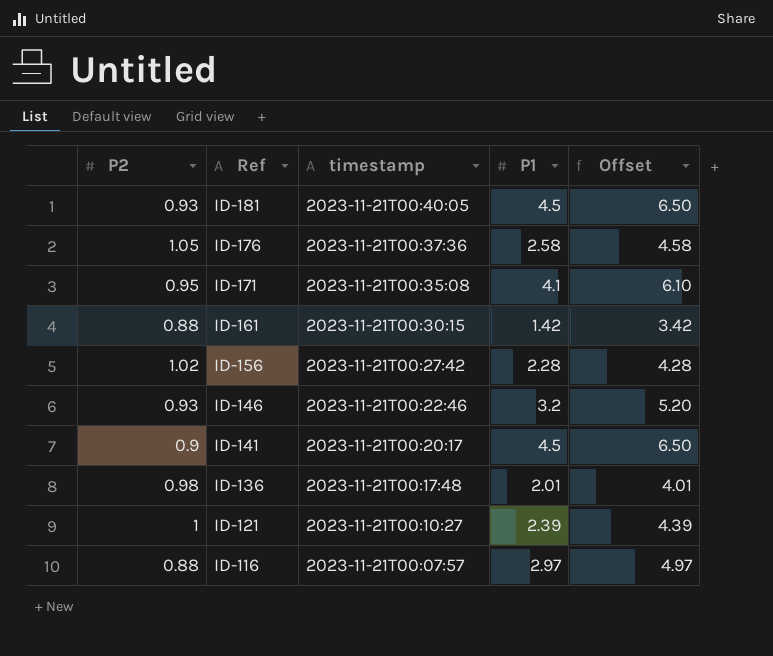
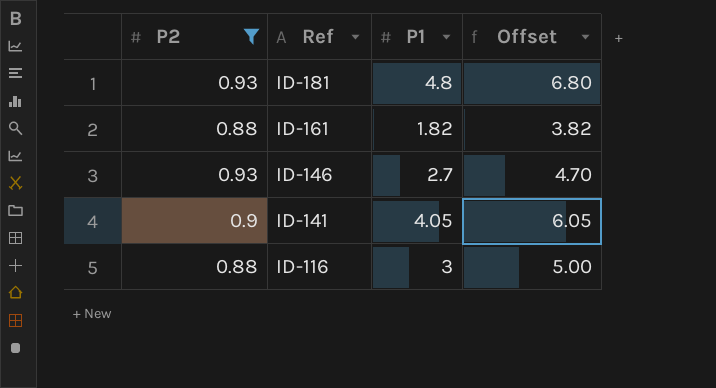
filter: none -> P2 <= 0.93
column timestamp | position: 3 -> none
ID-181 | P1: 4.5 -> 4.8
ID-181 | Offset: 6.50 -> 6.80
ID-161 | P1: 1.42 -> 1.82
ID-161 | Offset: 3.42 -> 3.82
ID-146 | P1: 3.2 -> 2.7
ID-146 | Offset: 5.20 -> 4.70
ID-141 | P1: 4.5 -> 4.05
ID-141 | Offset: 6.50 -> 6.05
ID-116 | P1: 2.97 -> 3
ID-116 | Offset: 4.97 -> 5.00

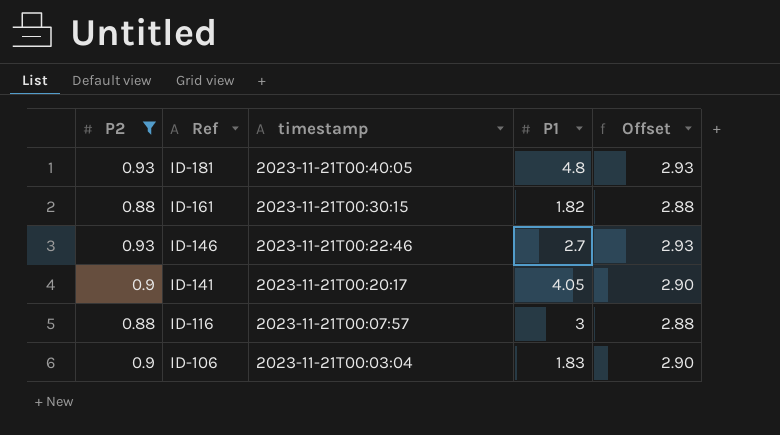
column timestamp | position: none -> 3
column Offset | formula: [P1] + 2 -> [P2] + 2
row ID-106: none -> 0.9 | 2023-11-21T00:03:04 | 1.83 | 2.90

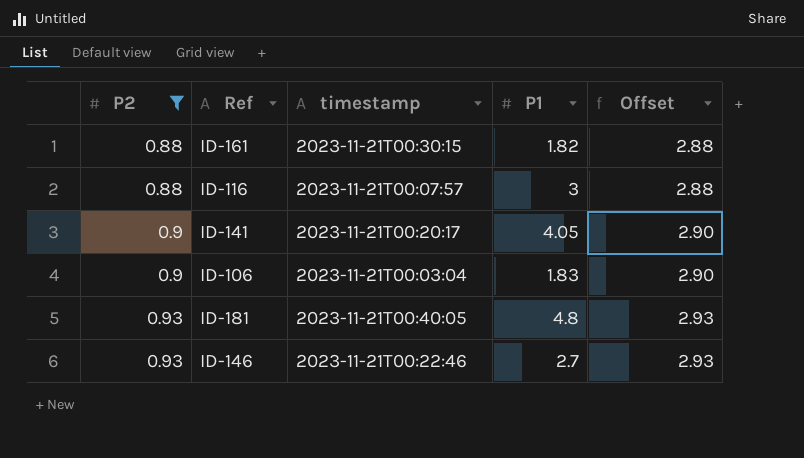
row order: Ref descending -> P2 ascending

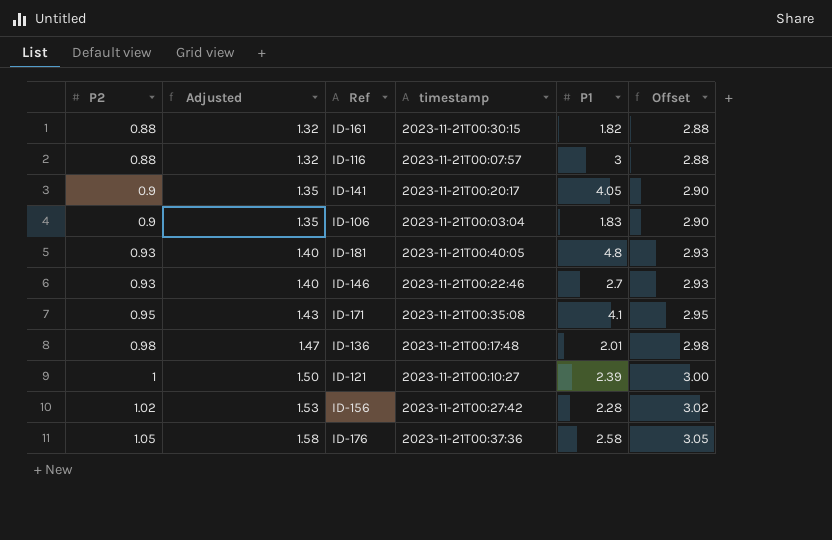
filter: P2 <= 0.93 -> none
column Adjusted | formula: none -> [P2] * 1.5

